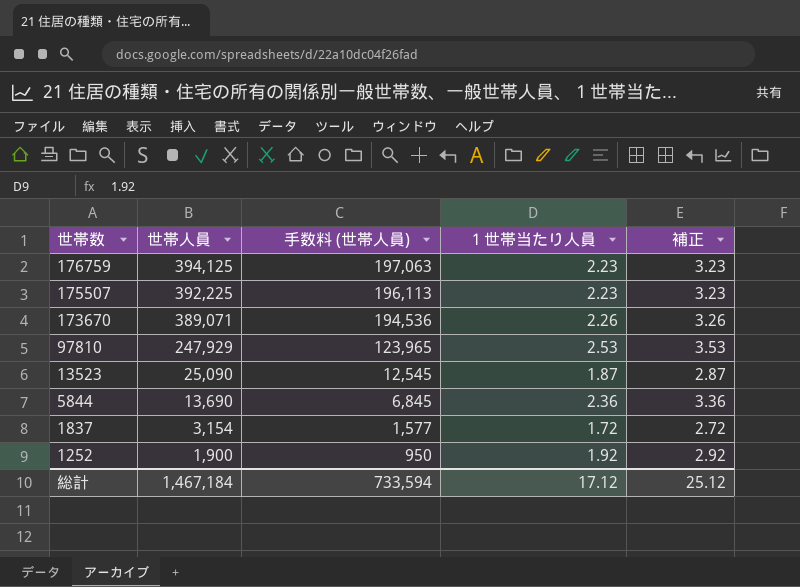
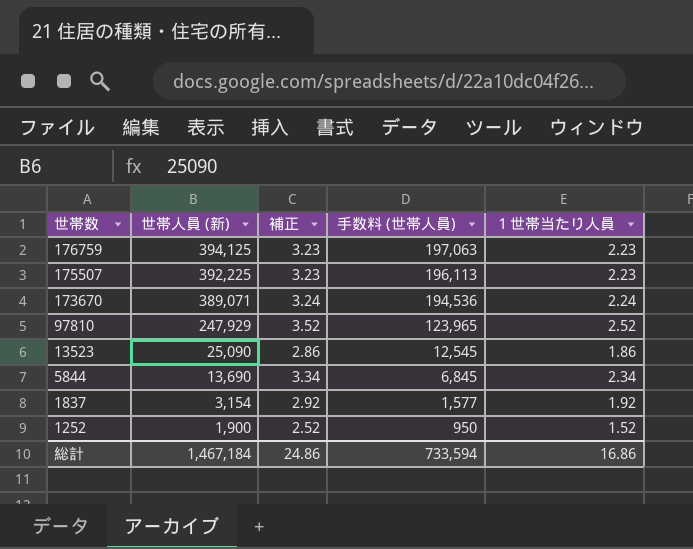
column name: 世帯人員 -> 世帯人員 (新)
column 補正 | position: 5 -> 3
173670 | 補正: 3.26 -> 3.24
173670 | １世帯当たり人員: 2.26 -> 2.24
97810 | 補正: 3.53 -> 3.52
97810 | １世帯当たり人員: 2.53 -> 2.52
13523 | 補正: 2.87 -> 2.86
13523 | １世帯当たり人員: 1.87 -> 1.86
5844 | 補正: 3.36 -> 3.34
5844 | １世帯当たり人員: 2.36 -> 2.34
1837 | 補正: 2.72 -> 2.92
1837 | １世帯当たり人員: 1.72 -> 1.92
1252 | 補正: 2.92 -> 2.52
1252 | １世帯当たり人員: 1.92 -> 1.52
総計 | 補正: 25.12 -> 24.86
総計 | １世帯当たり人員: 17.12 -> 16.86

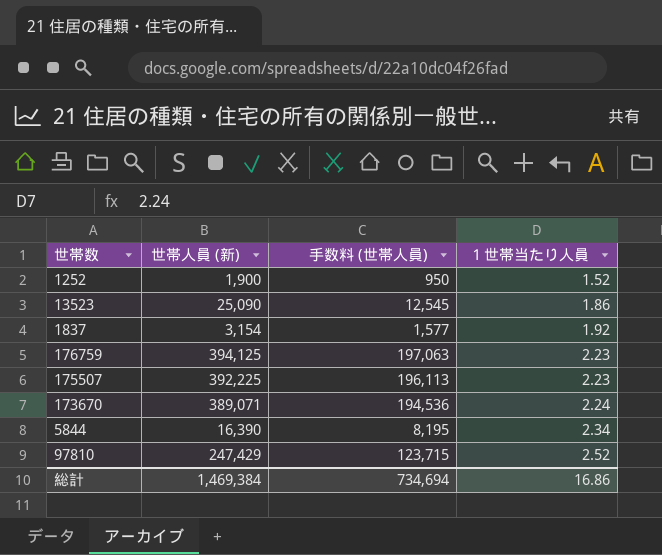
row order: 世帯数 descending -> １世帯当たり人員 ascending
column 補正 | formula: [１世帯当たり人員] + 1 -> none
5844 | 世帯人員 (新): 13,690 -> 16,390
5844 | 手数料 (世帯人員): 6,845 -> 8,195
97810 | 世帯人員 (新): 247,929 -> 247,429
97810 | 手数料 (世帯人員): 123,965 -> 123,715
総計 | 世帯人員 (新): 1,467,184 -> 1,469,384
総計 | 手数料 (世帯人員): 733,594 -> 734,694

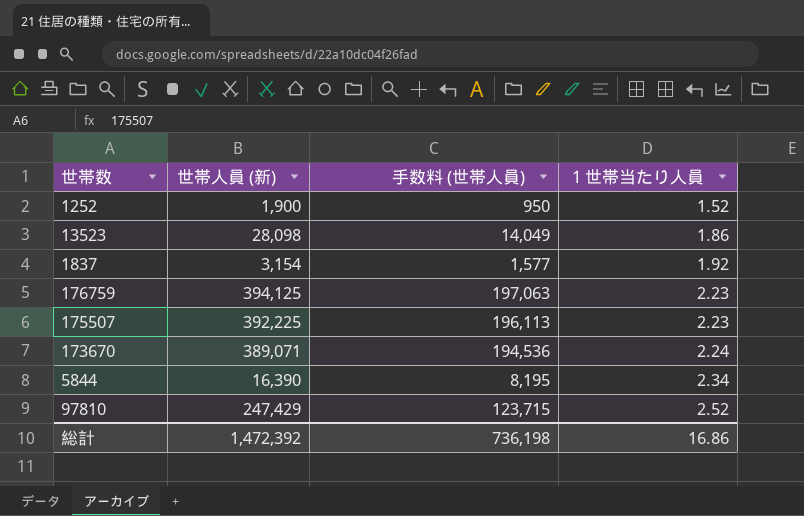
13523 | 世帯人員 (新): 25,090 -> 28,098
13523 | 手数料 (世帯人員): 12,545 -> 14,049
総計 | 世帯人員 (新): 1,469,384 -> 1,472,392
総計 | 手数料 (世帯人員): 734,694 -> 736,198

